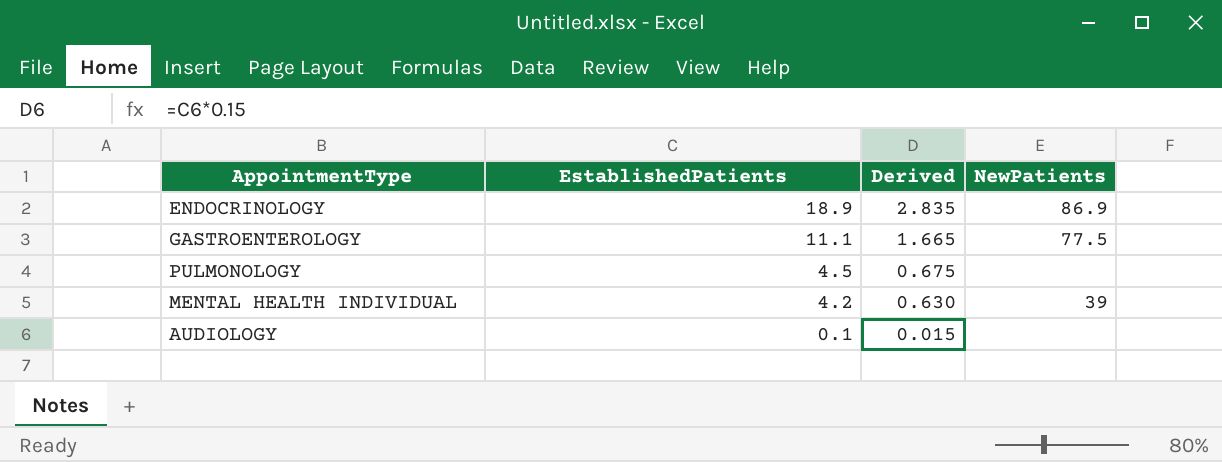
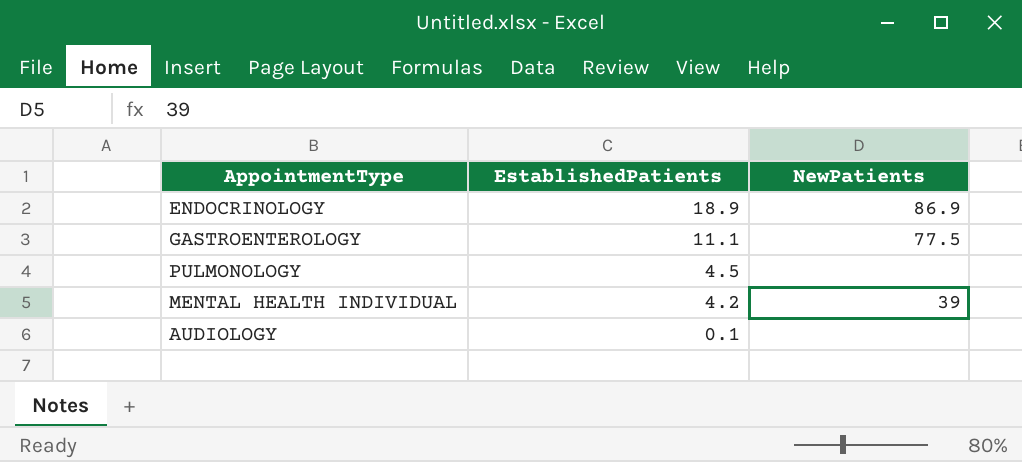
column Derived | formula: [EstablishedPatients] * 0.15 -> none

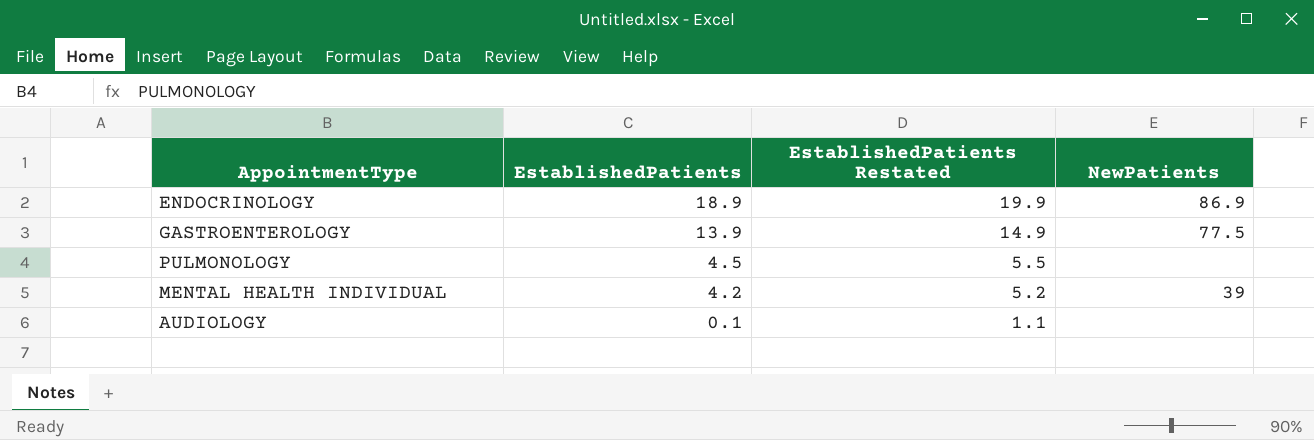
column EstablishedPatients Restated | formula: none -> [EstablishedPatients] + 1
GASTROENTEROLOGY | EstablishedPatients: 11.1 -> 13.9

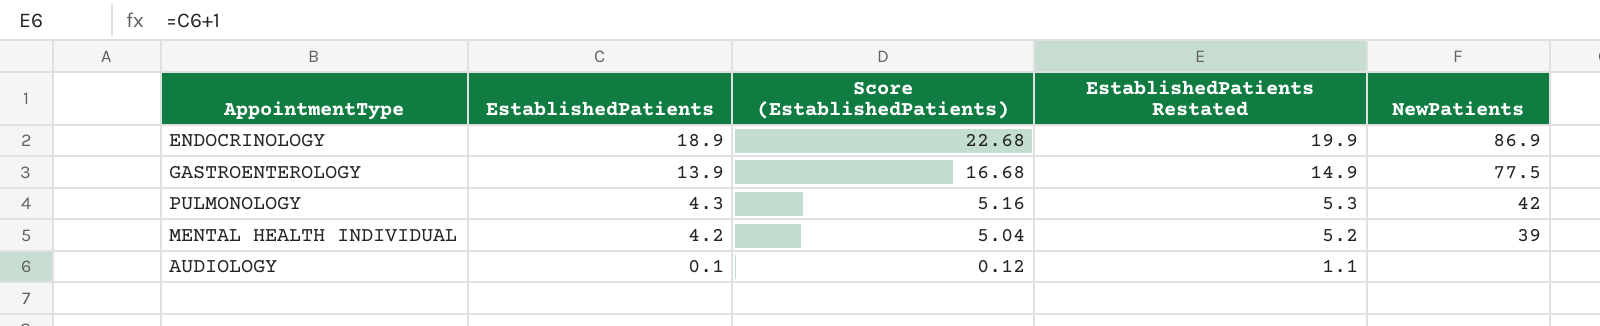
column Score (EstablishedPatients) | formula: none -> [EstablishedPatients] * 1.2
PULMONOLOGY | EstablishedPatients: 4.5 -> 4.3
PULMONOLOGY | EstablishedPatients Restated: 5.5 -> 5.3
PULMONOLOGY | NewPatients: none -> 42

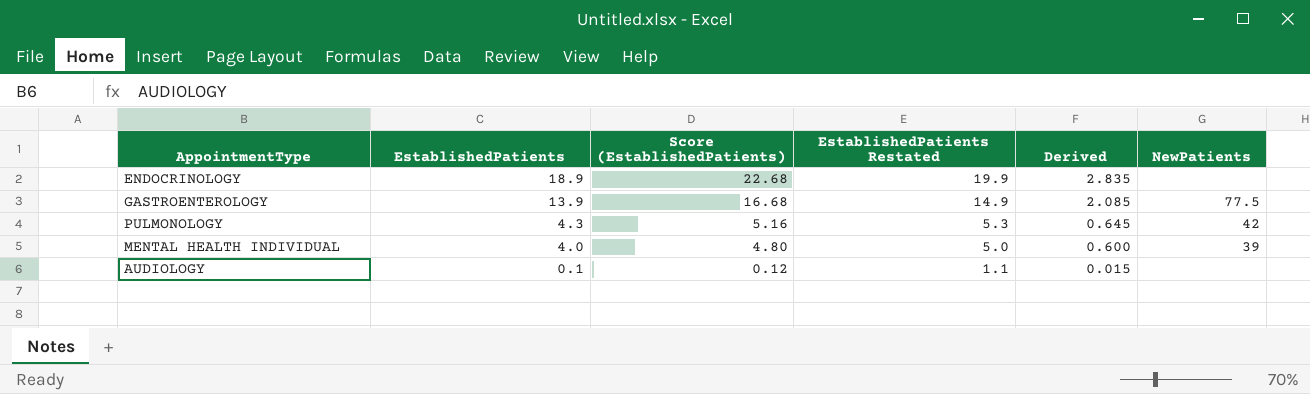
column Derived | formula: none -> [EstablishedPatients] * 0.15
ENDOCRINOLOGY | NewPatients: 86.9 -> none
MENTAL HEALTH INDIVIDUAL | EstablishedPatients: 4.2 -> 4.0
MENTAL HEALTH INDIVIDUAL | Score (EstablishedPatients): 5.04 -> 4.80
MENTAL HEALTH INDIVIDUAL | EstablishedPatients Restated: 5.2 -> 5.0

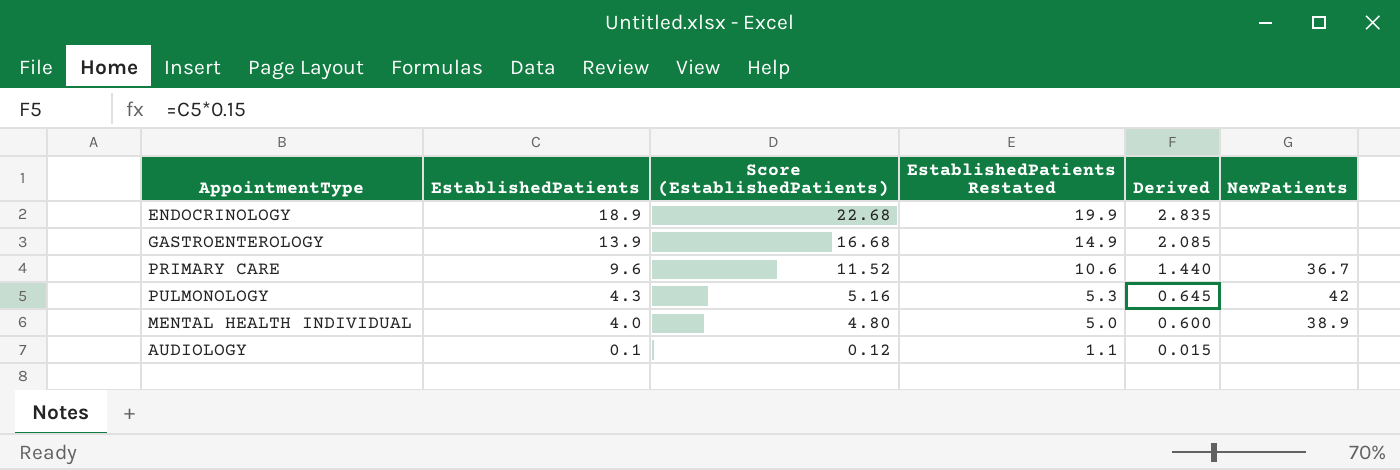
GASTROENTEROLOGY | NewPatients: 77.5 -> none
row PRIMARY CARE: none -> 9.6 | 11.52 | 10.6 | 1.440 | 36.7
MENTAL HEALTH INDIVIDUAL | NewPatients: 39 -> 38.9

